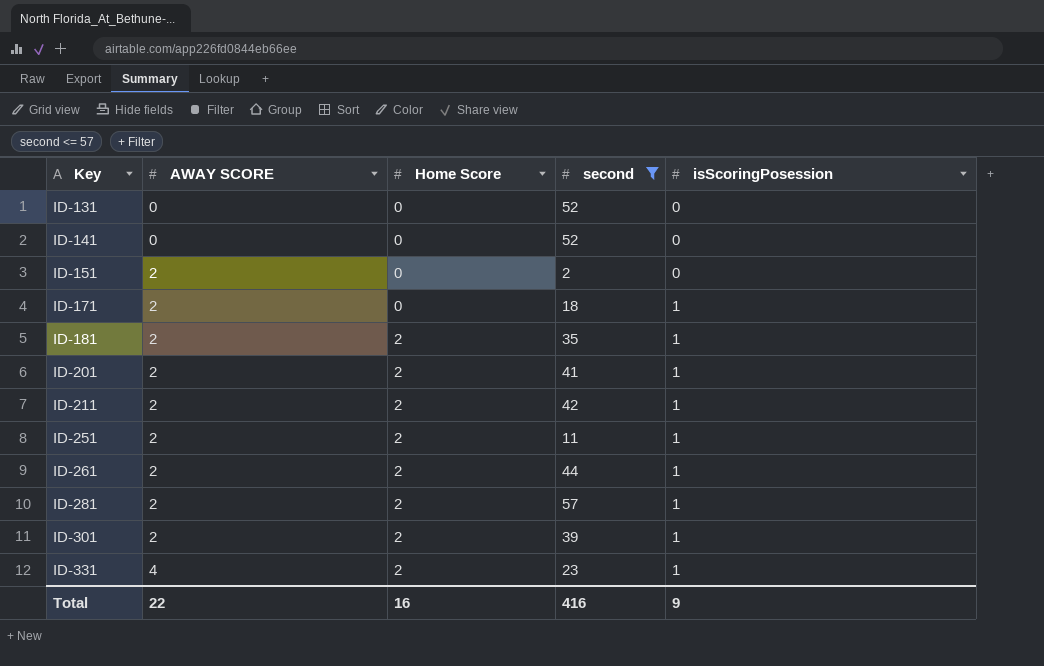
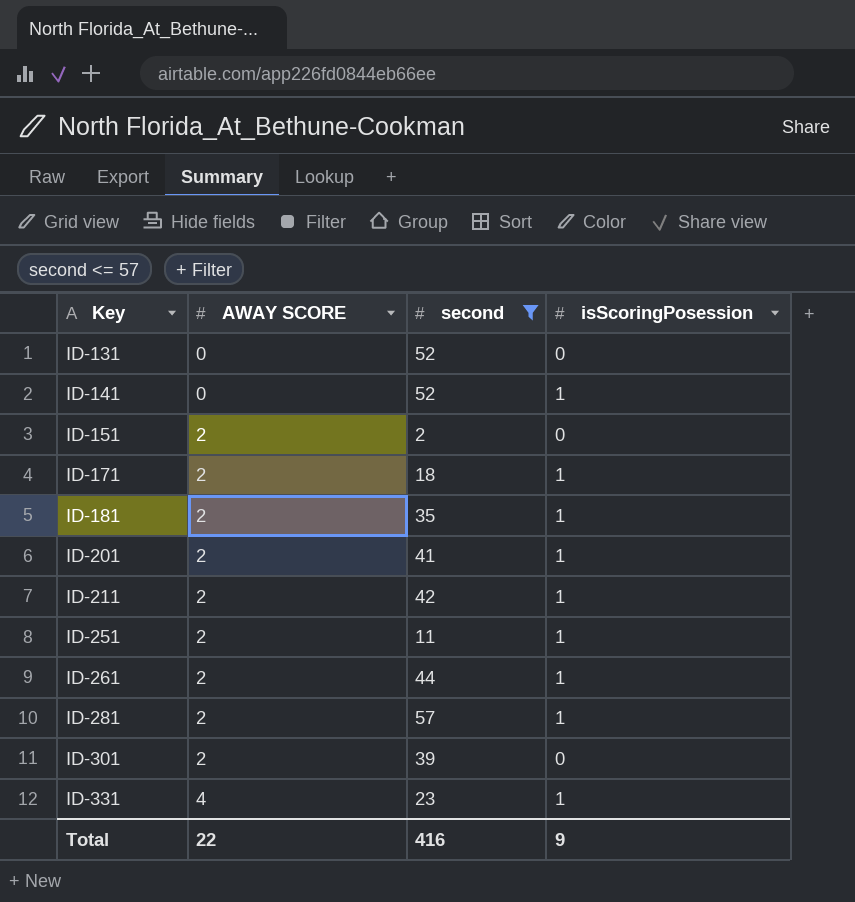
column Home Score | position: 3 -> none
ID-141 | isScoringPosession: 0 -> 1
ID-301 | isScoringPosession: 1 -> 0

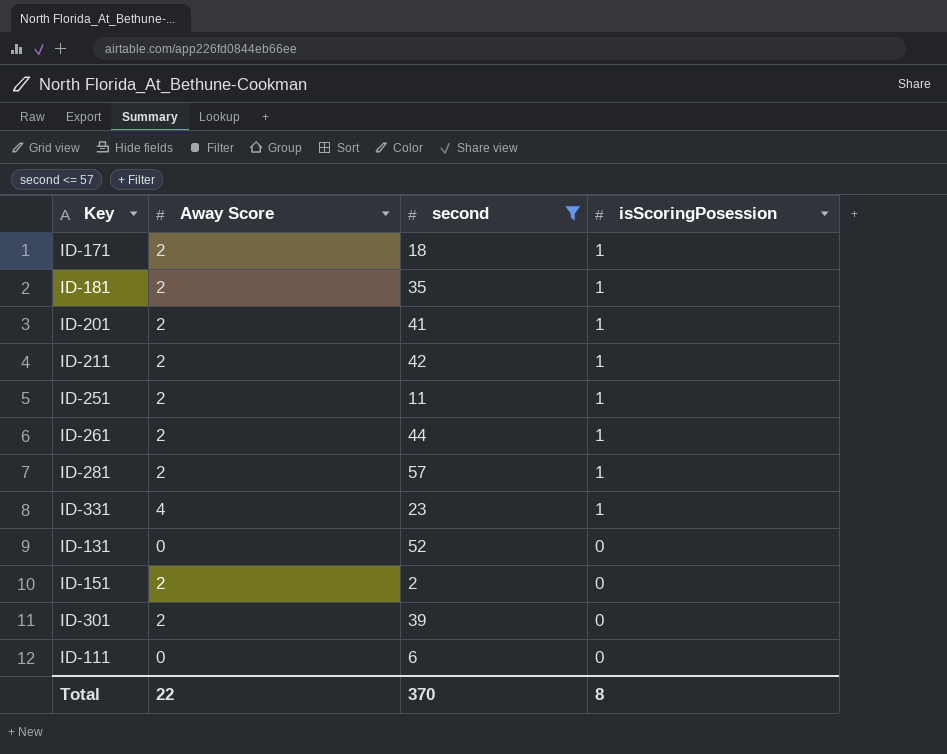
row order: Key ascending -> isScoringPosession descending
column name: AWAY SCORE -> Away Score
row ID-141: 0 | 52 | 1 -> none
row ID-111: none -> 0 | 6 | 0
Total | second: 416 -> 370
Total | isScoringPosession: 9 -> 8

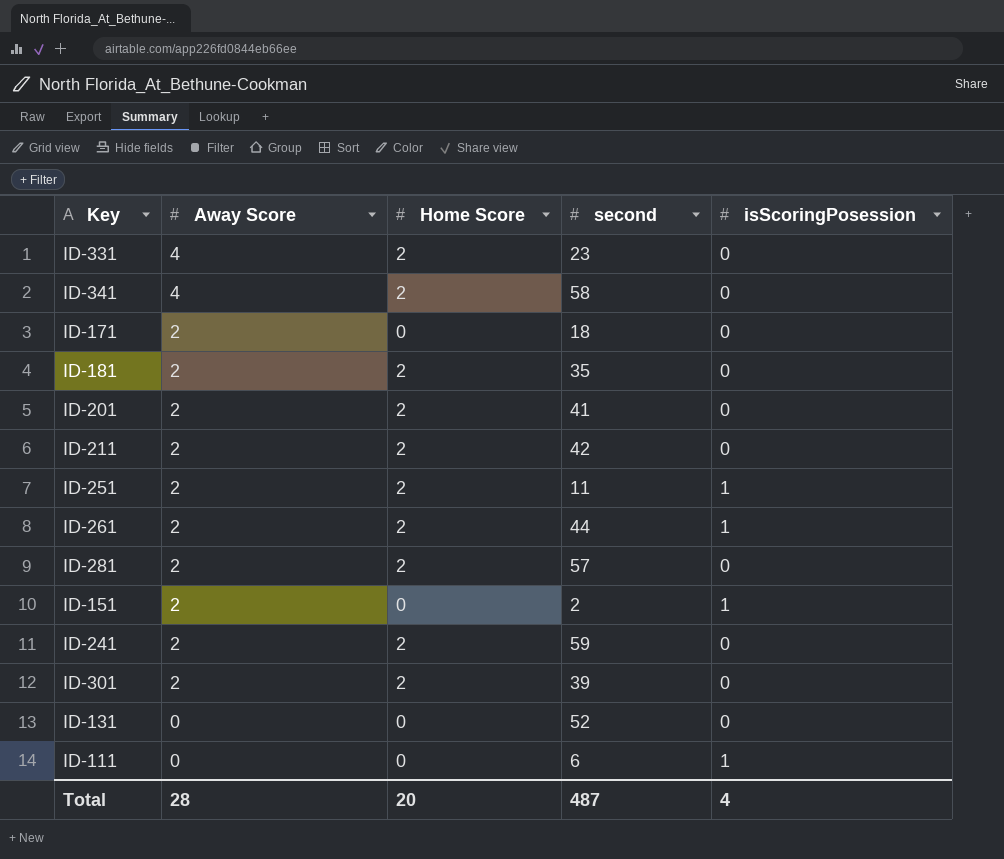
filter: second <= 57 -> none
row order: isScoringPosession descending -> Away Score descending
column Home Score | position: none -> 3
ID-331 | isScoringPosession: 1 -> 0
ID-171 | isScoringPosession: 1 -> 0
ID-181 | isScoringPosession: 1 -> 0
ID-201 | isScoringPosession: 1 -> 0
ID-211 | isScoringPosession: 1 -> 0
ID-281 | isScoringPosession: 1 -> 0
ID-151 | isScoringPosession: 0 -> 1
ID-111 | isScoringPosession: 0 -> 1
Total | Away Score: 22 -> 28
Total | second: 370 -> 487
Total | isScoringPosession: 8 -> 4

